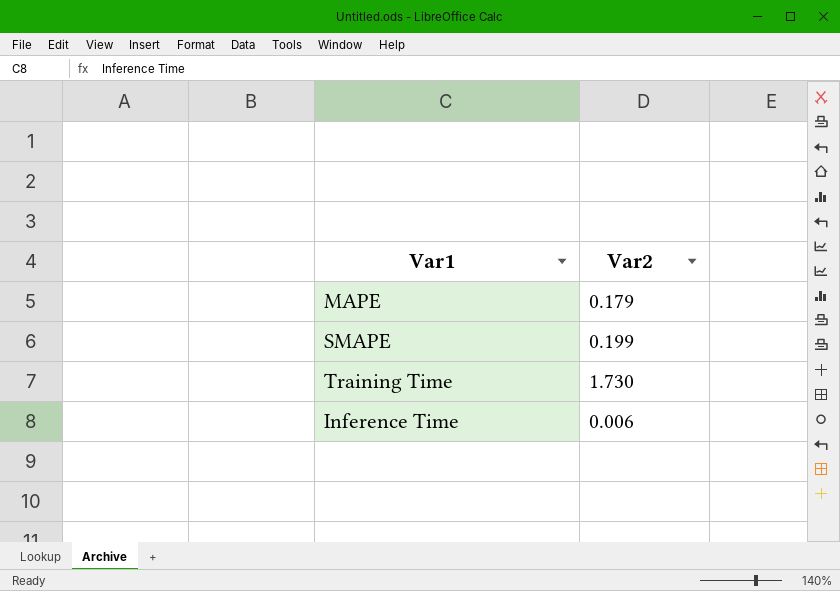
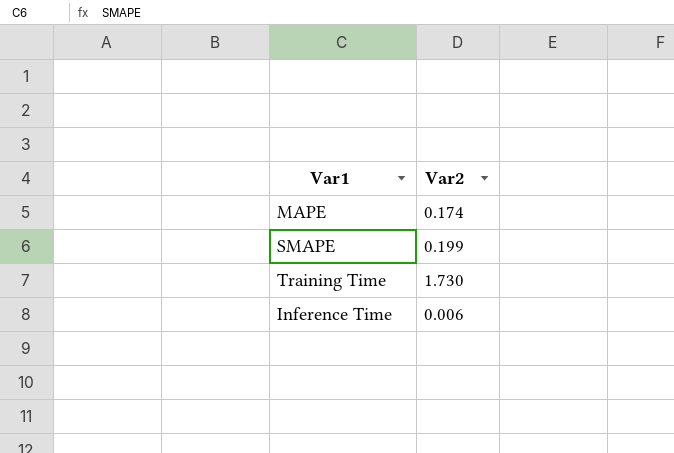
MAPE | Var2: 0.179 -> 0.174

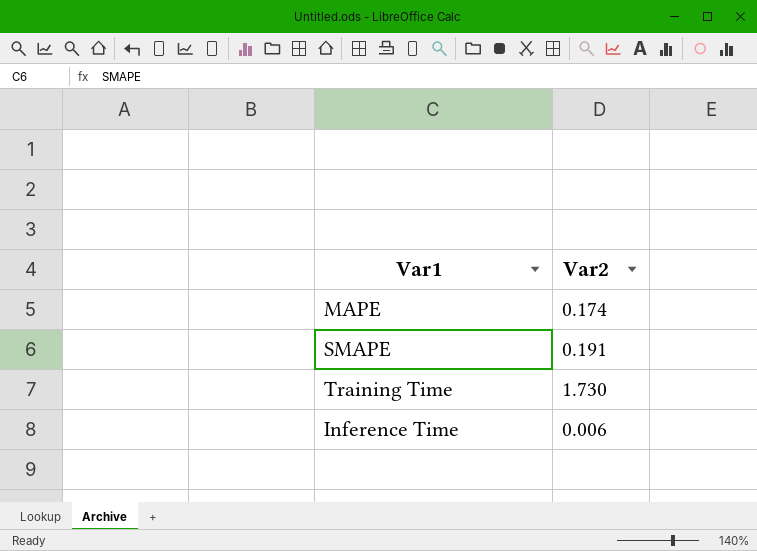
SMAPE | Var2: 0.199 -> 0.191

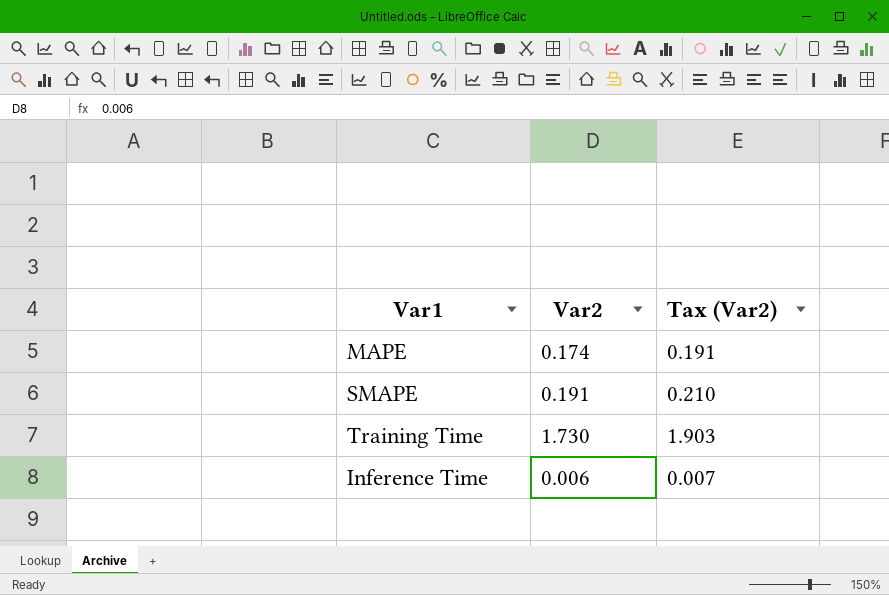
column Tax (Var2) | formula: none -> [Var2] * 1.1

